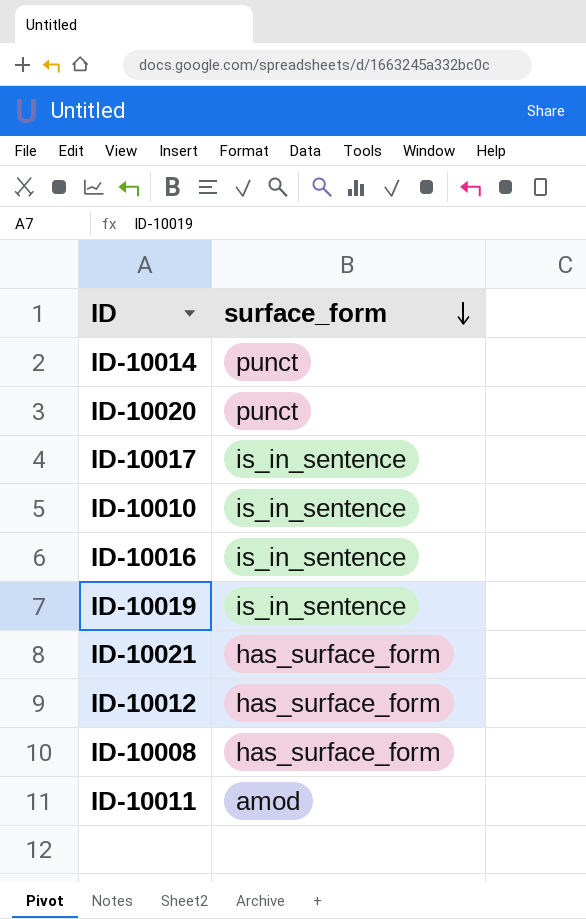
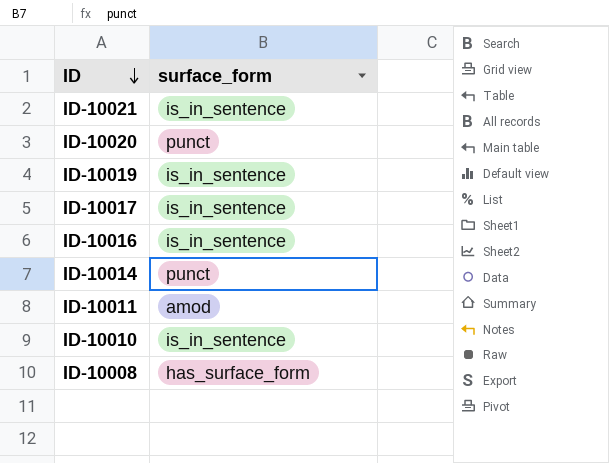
row order: surface_form descending -> ID descending
row ID-10012: has_surface_form -> none
ID-10021 | surface_form: has_surface_form -> is_in_sentence

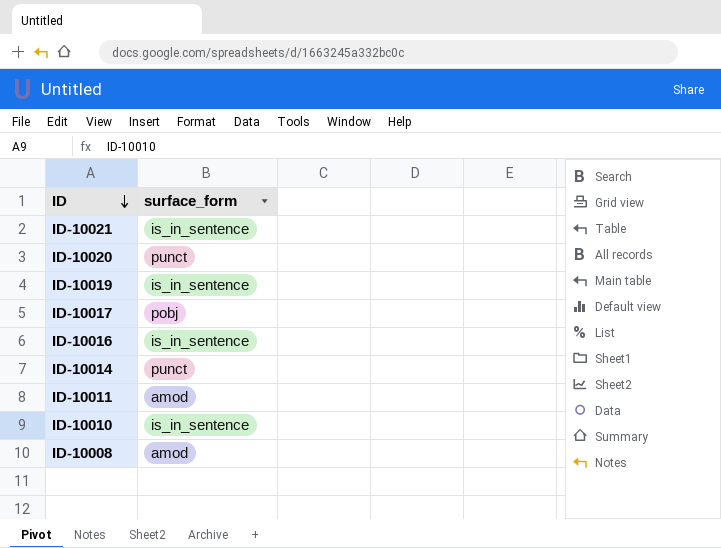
ID-10017 | surface_form: is_in_sentence -> pobj
ID-10008 | surface_form: has_surface_form -> amod

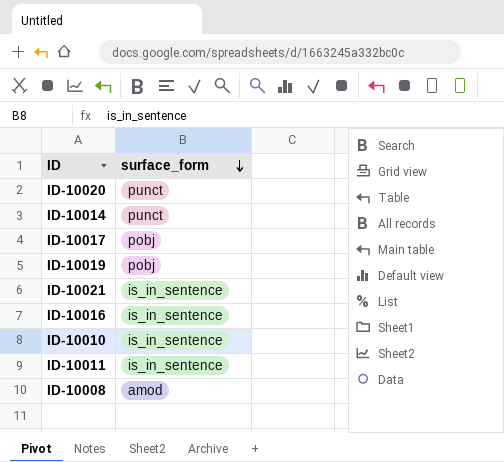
row order: ID descending -> surface_form descending
ID-10019 | surface_form: is_in_sentence -> pobj
ID-10011 | surface_form: amod -> is_in_sentence

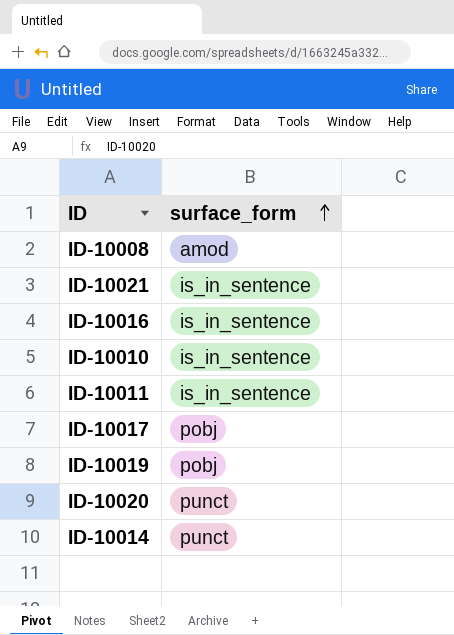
row order: surface_form descending -> surface_form ascending

